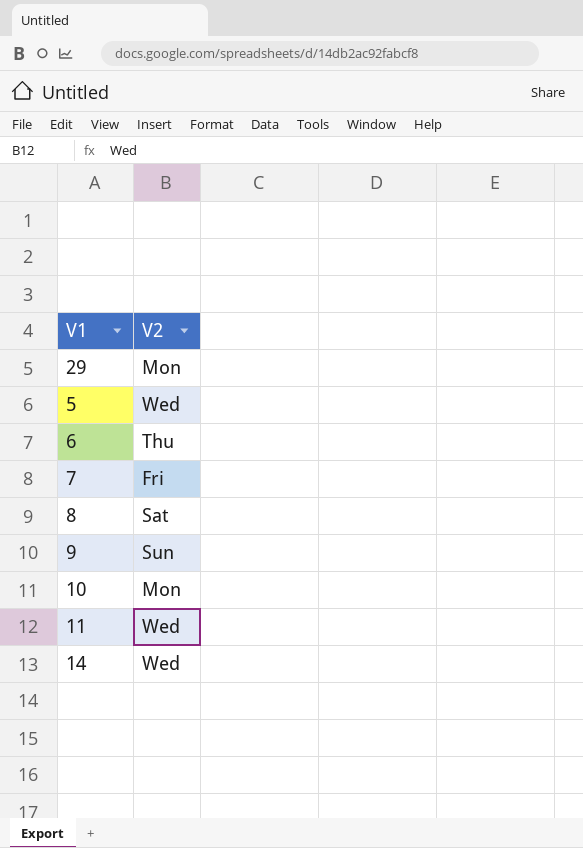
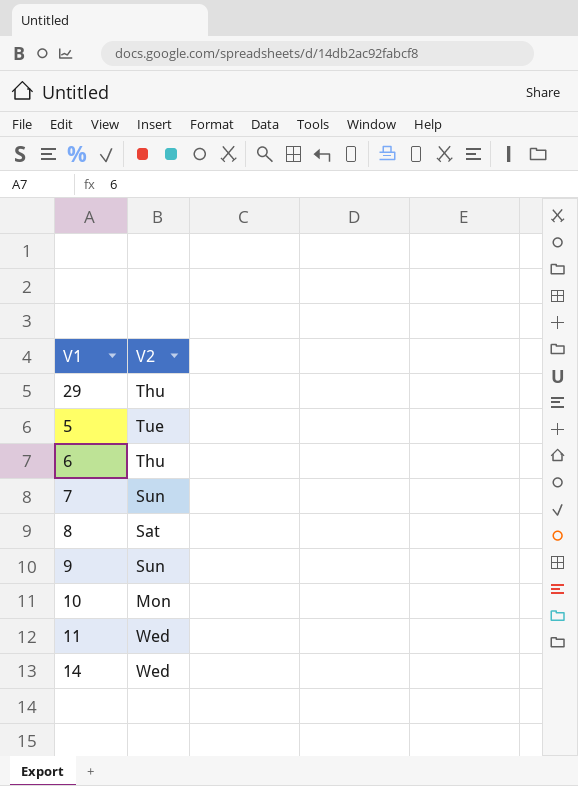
29 | V2: Mon -> Thu
5 | V2: Wed -> Tue
7 | V2: Fri -> Sun

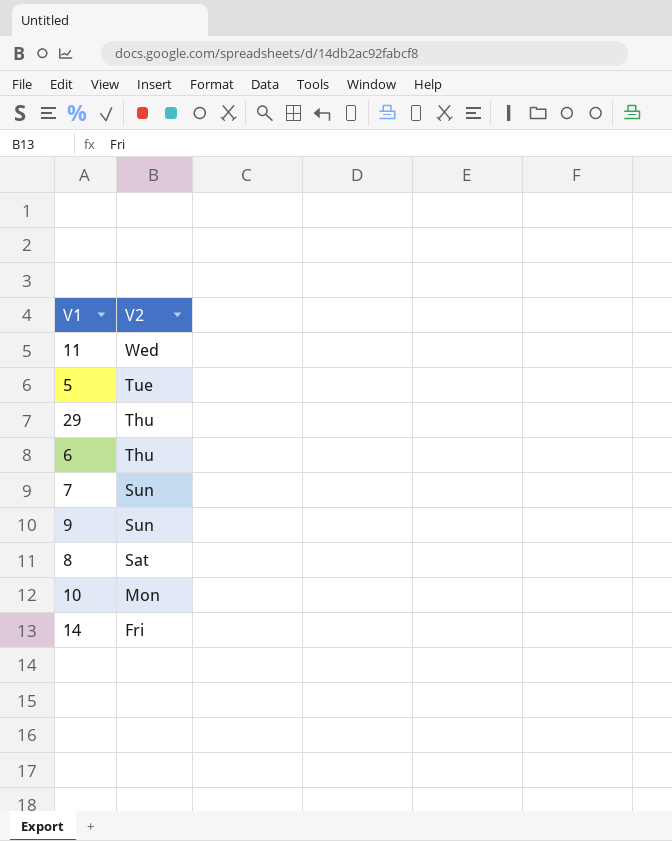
row order: none -> V2 descending
14 | V2: Wed -> Fri

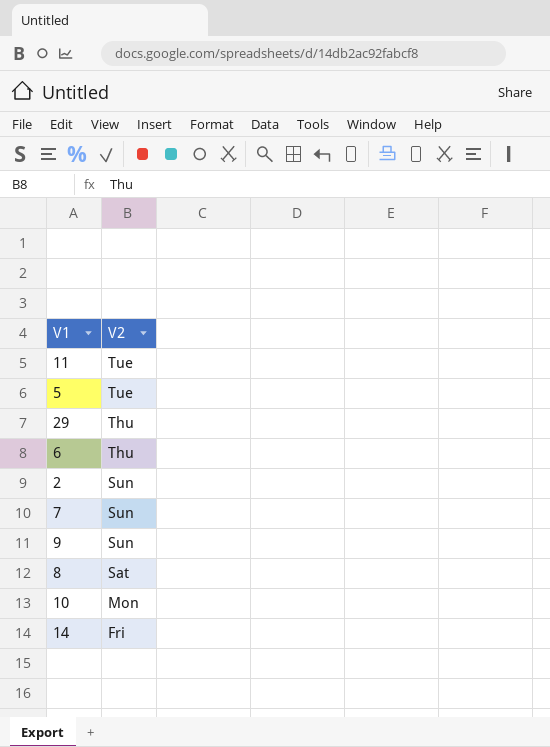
11 | V2: Wed -> Tue
row 2: none -> Sun

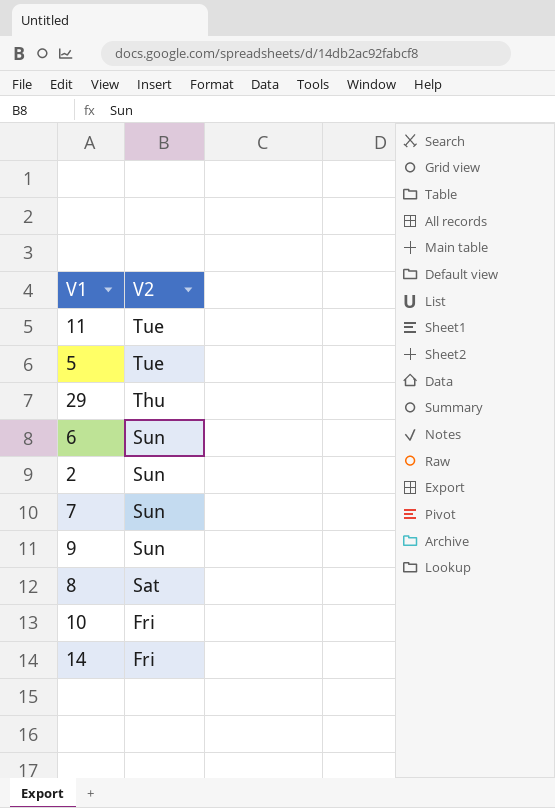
6 | V2: Thu -> Sun
10 | V2: Mon -> Fri

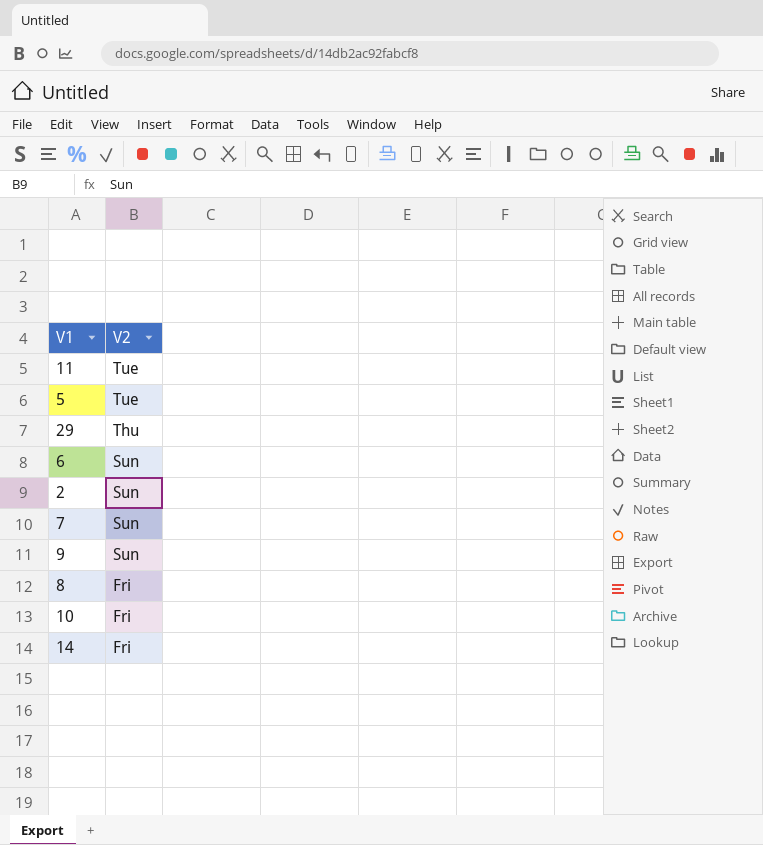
8 | V2: Sat -> Fri

